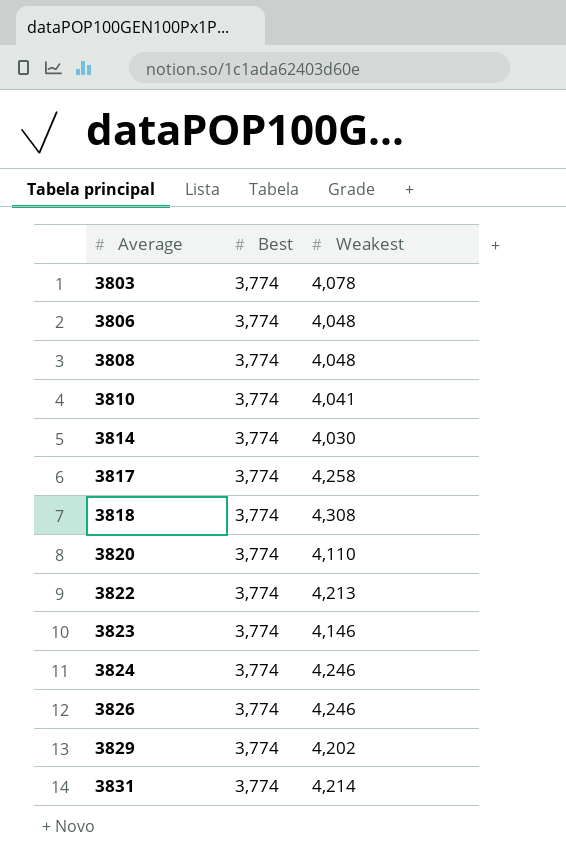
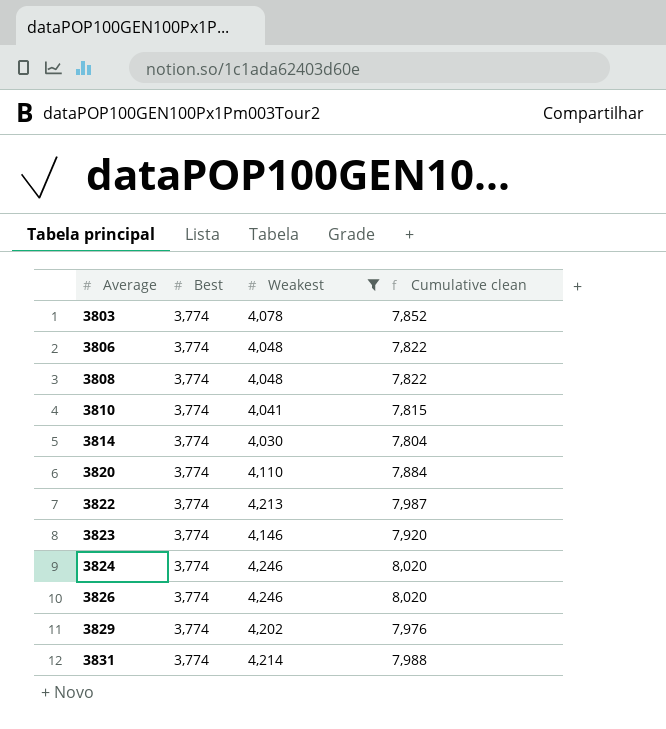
filter: none -> Weakest <= 4,246
column Cumulative clean | formula: none -> [Best] + [Weakest]

